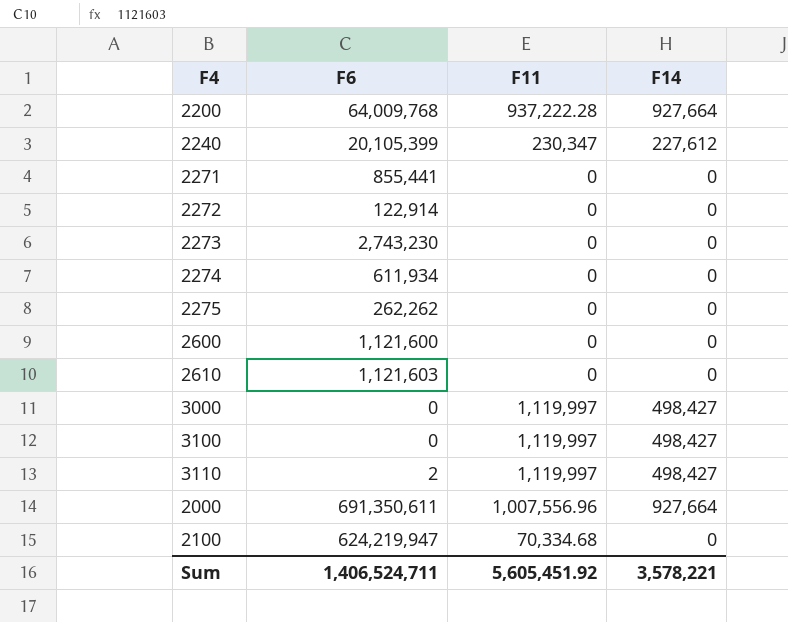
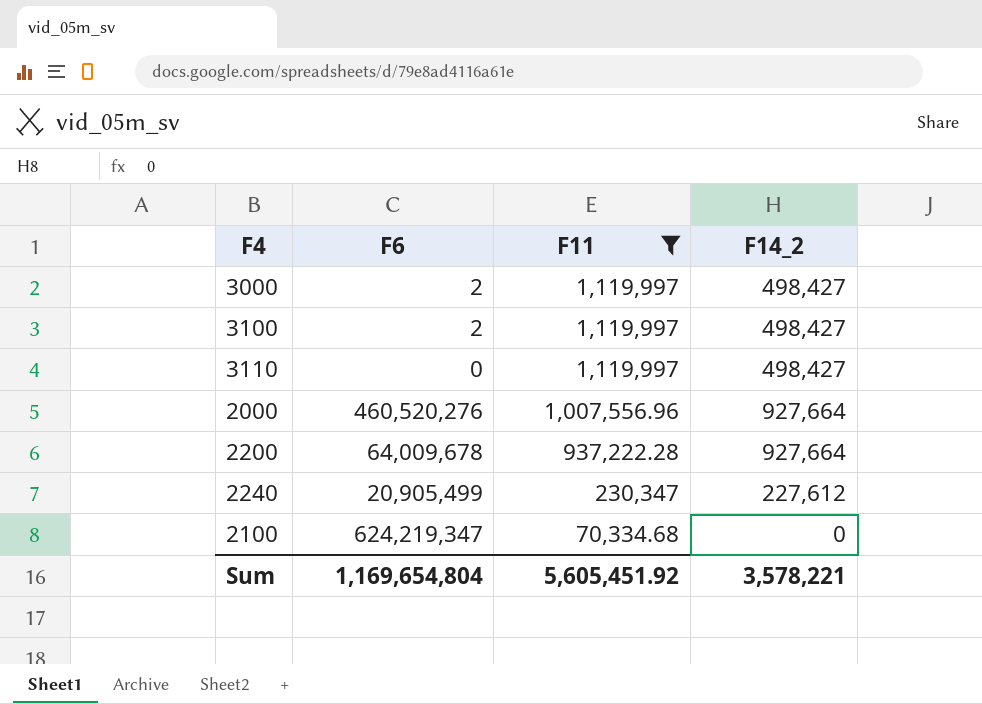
filter: none -> F11 != 0
row order: none -> F11 descending
column name: F14 -> F14_2
3000 | F6: 0 -> 2
3100 | F6: 0 -> 2
3110 | F6: 2 -> 0
2000 | F6: 691,350,611 -> 460,520,276
2200 | F6: 64,009,768 -> 64,009,678
2240 | F6: 20,105,399 -> 20,905,499
2100 | F6: 624,219,947 -> 624,219,347
Sum | F6: 1,406,524,711 -> 1,169,654,804

